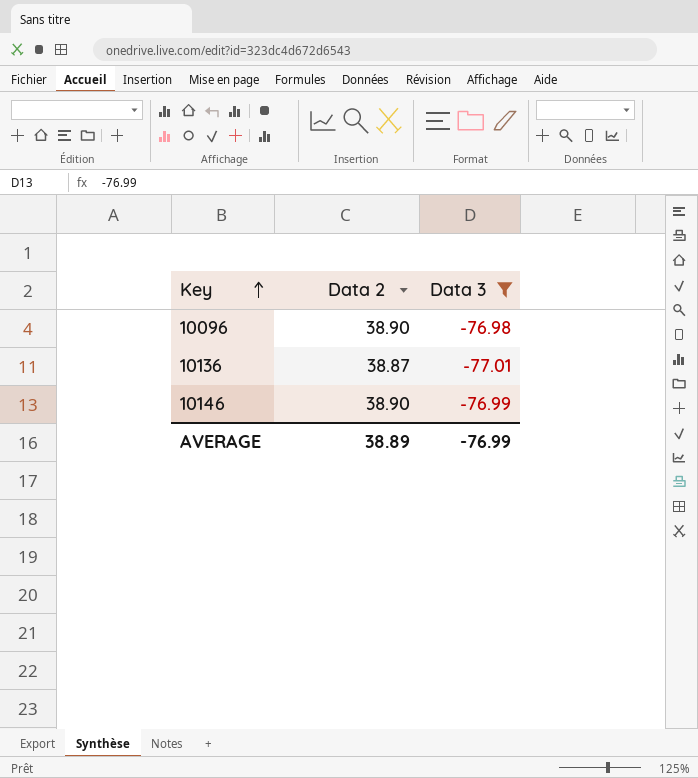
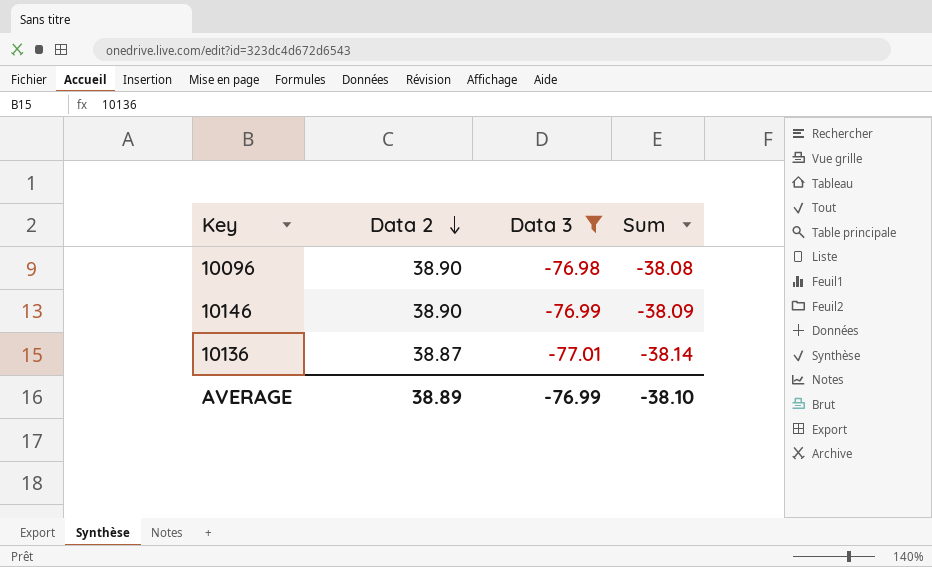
row order: Key ascending -> Data 2 descending
column Sum | formula: none -> [Data 2] + [Data 3]

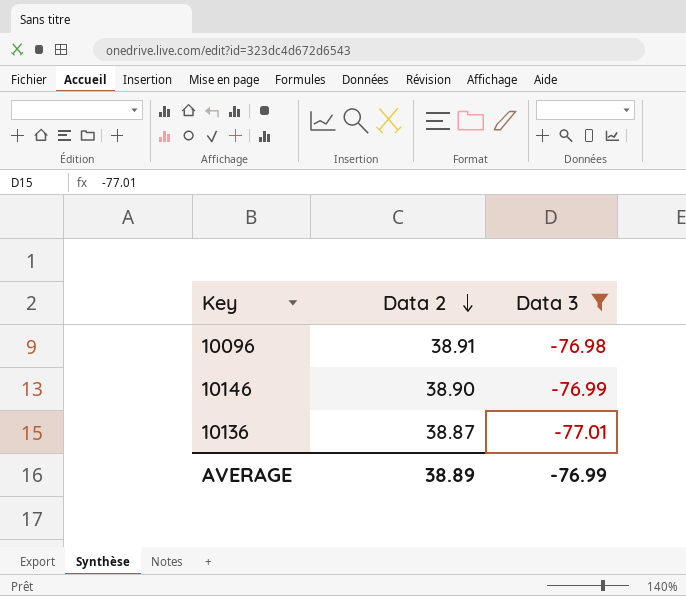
column Sum | formula: [Data 2] + [Data 3] -> none
10096 | Data 2: 38.90 -> 38.91

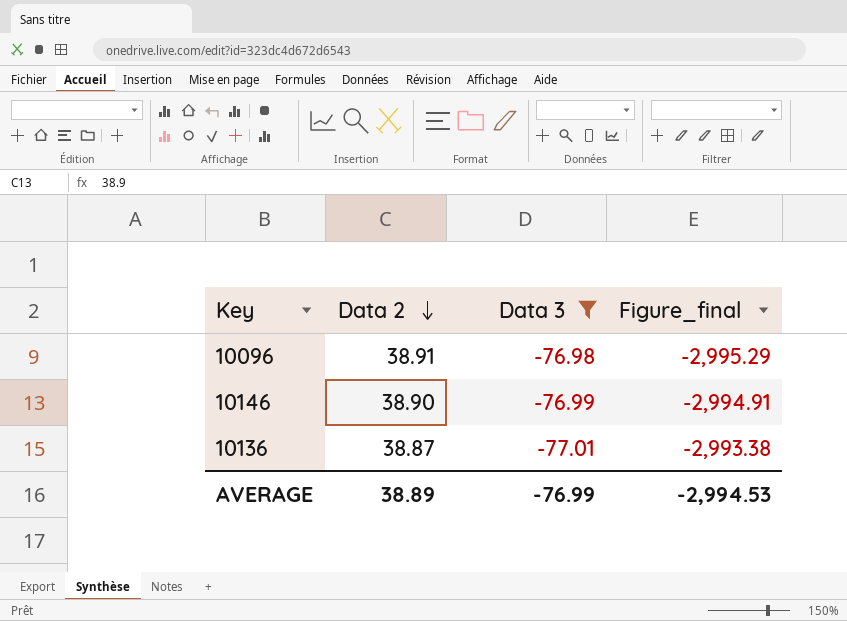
column Figure_final | formula: none -> [Data 2] * [Data 3]

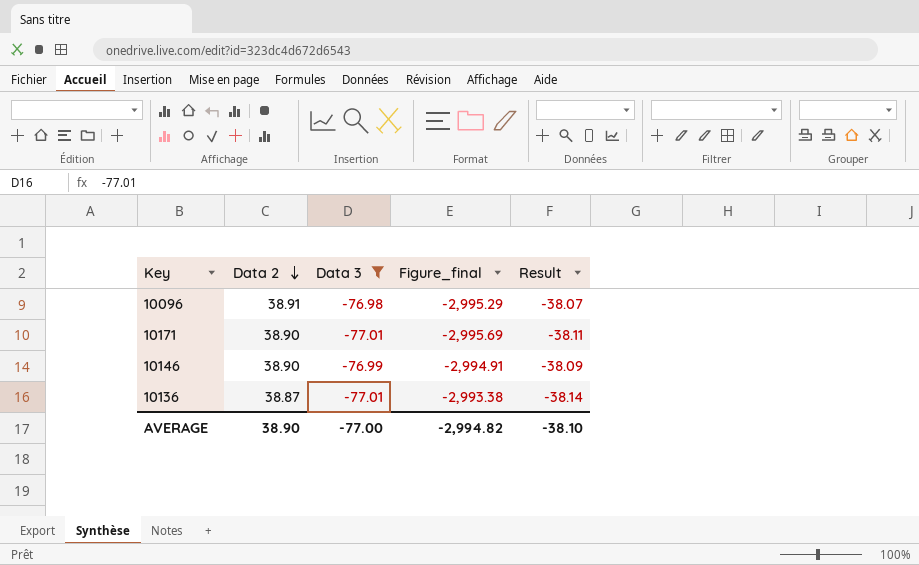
column Result | formula: none -> [Data 2] + [Data 3]
row 10171: none -> 38.90 | -77.01 | -2,995.69 | -38.11
AVERAGE | Data 2: 38.89 -> 38.90
AVERAGE | Data 3: -76.99 -> -77.00
AVERAGE | Figure_final: -2,994.53 -> -2,994.82

